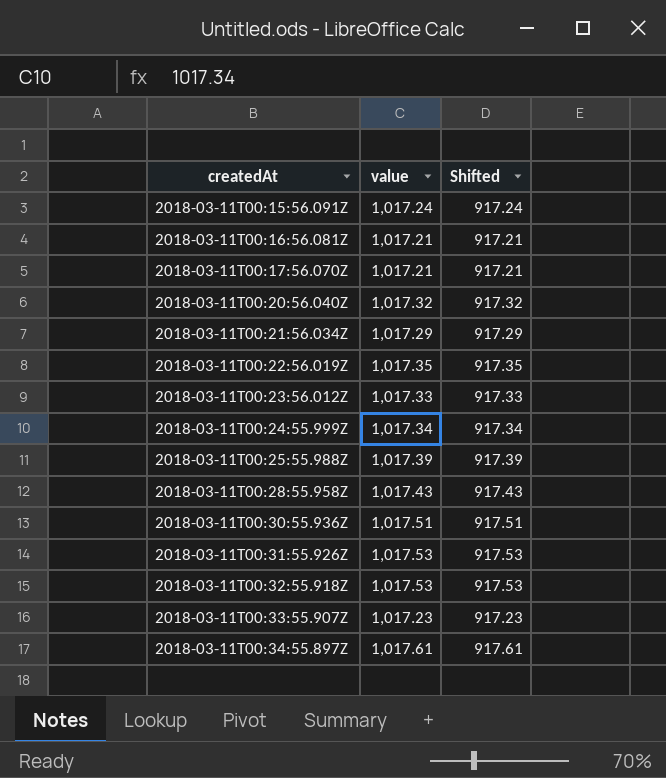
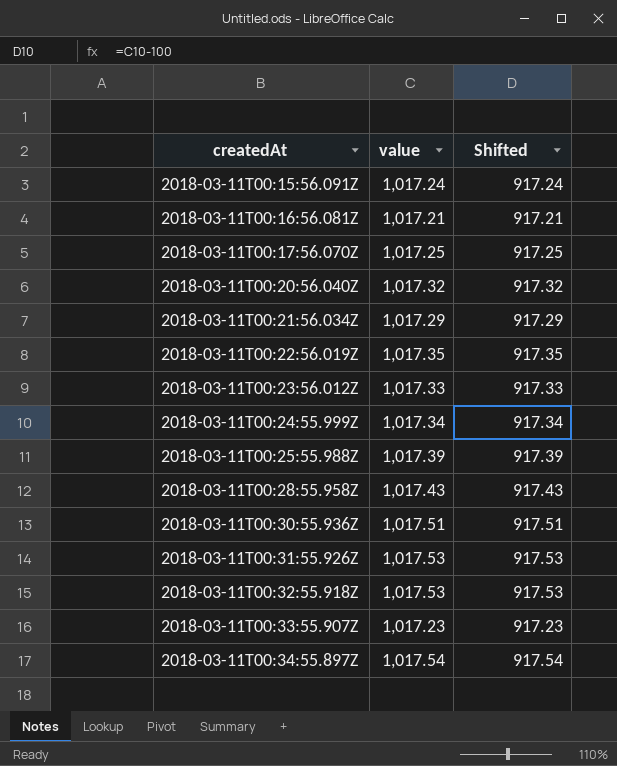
2018-03-11T00:17:56.070Z | value: 1,017.21 -> 1,017.25
2018-03-11T00:17:56.070Z | Shifted: 917.21 -> 917.25
2018-03-11T00:34:55.897Z | value: 1,017.61 -> 1,017.54
2018-03-11T00:34:55.897Z | Shifted: 917.61 -> 917.54

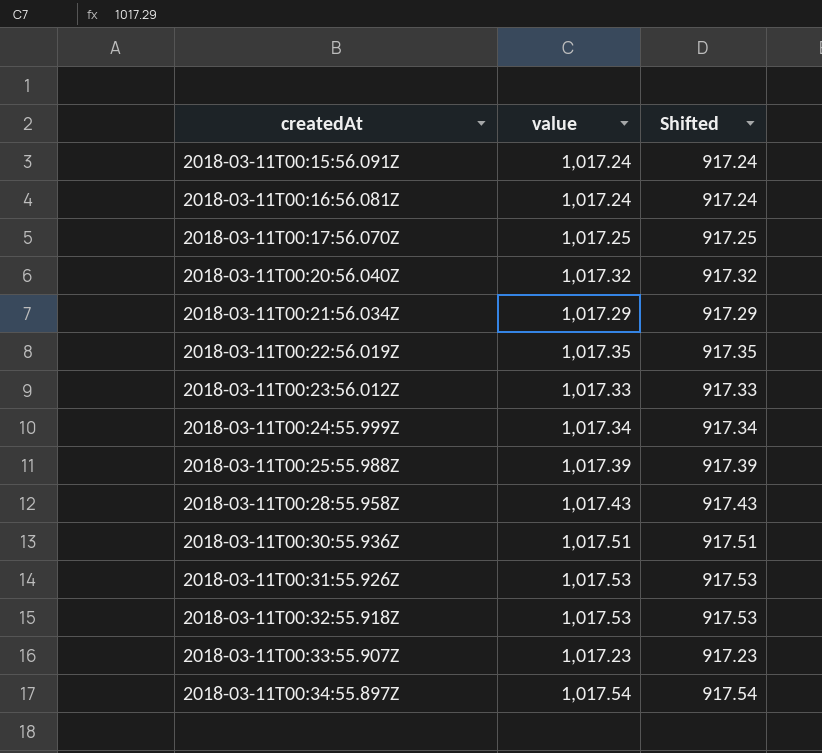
2018-03-11T00:16:56.081Z | value: 1,017.21 -> 1,017.24
2018-03-11T00:16:56.081Z | Shifted: 917.21 -> 917.24

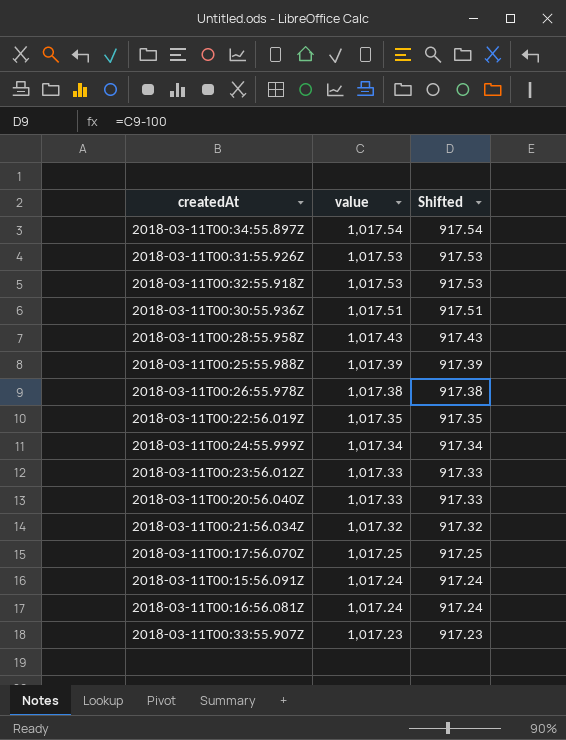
row order: createdAt ascending -> value descending
row 2018-03-11T00:26:55.978Z: none -> 1,017.38 | 917.38
2018-03-11T00:20:56.040Z | value: 1,017.32 -> 1,017.33
2018-03-11T00:20:56.040Z | Shifted: 917.32 -> 917.33
2018-03-11T00:21:56.034Z | value: 1,017.29 -> 1,017.32
2018-03-11T00:21:56.034Z | Shifted: 917.29 -> 917.32

